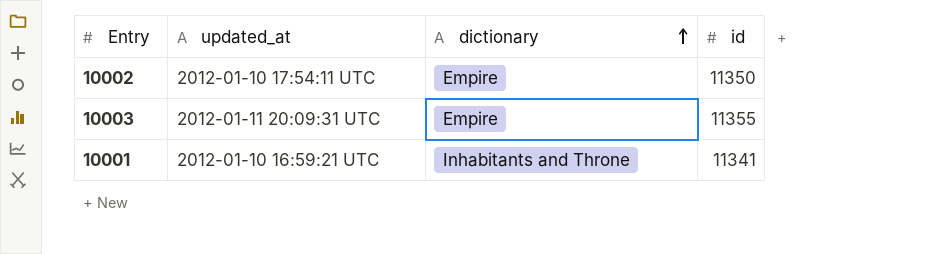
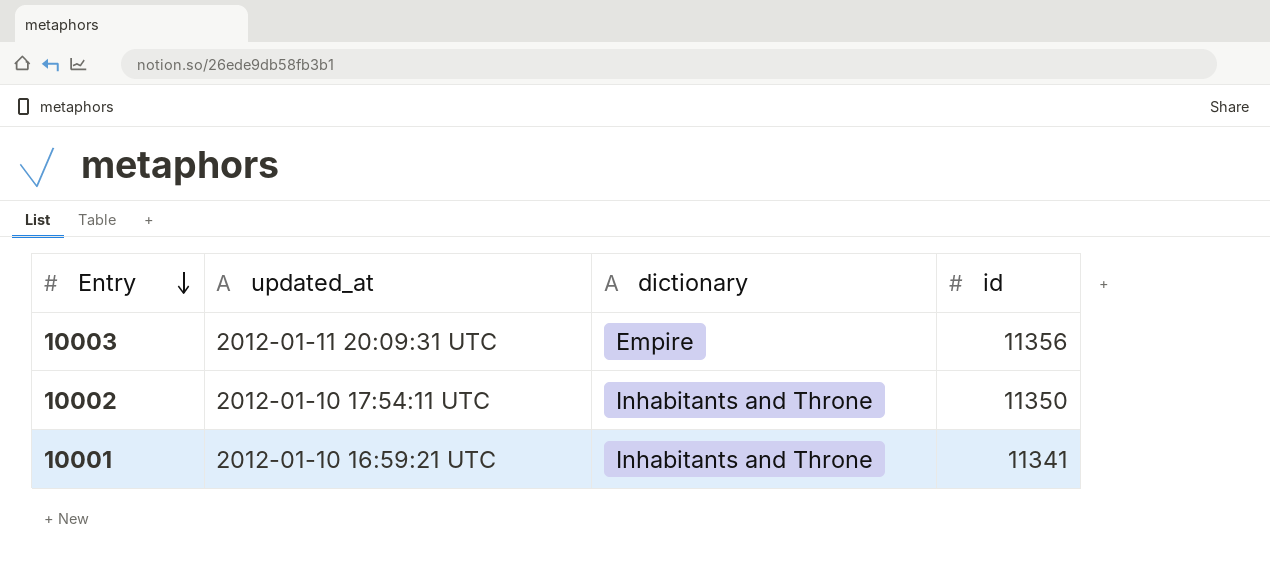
row order: dictionary ascending -> Entry descending
10003 | id: 11355 -> 11356
10002 | dictionary: Empire -> Inhabitants and Throne

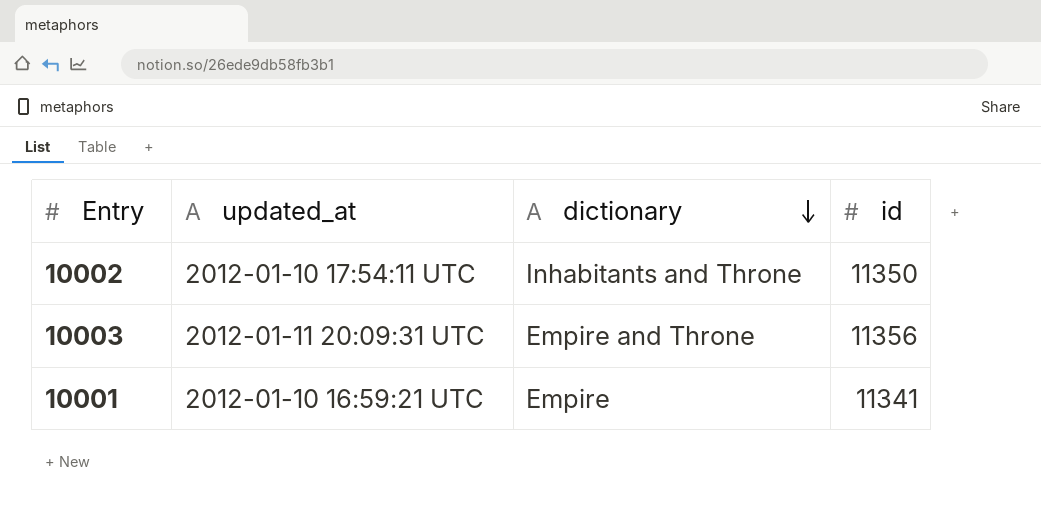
row order: Entry descending -> dictionary descending
10003 | dictionary: Empire -> Empire and Throne
10001 | dictionary: Inhabitants and Throne -> Empire

